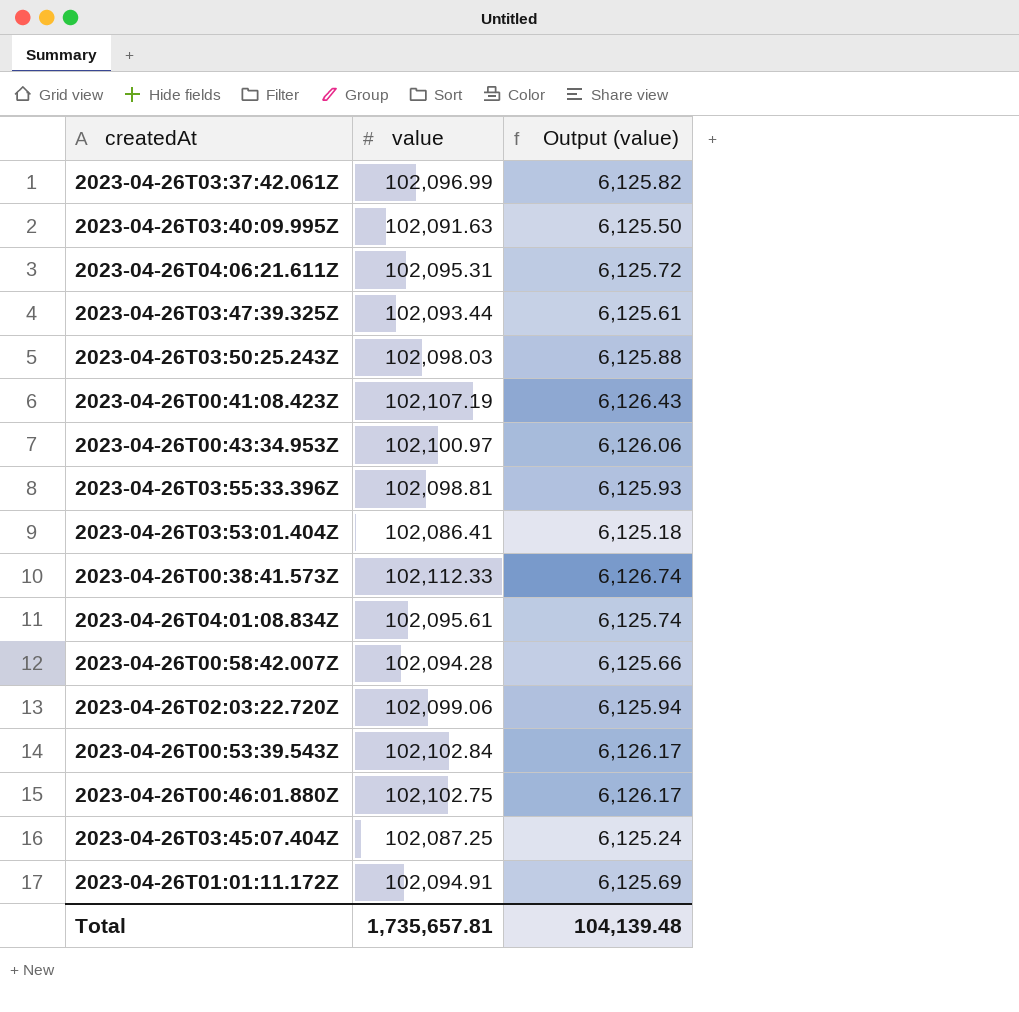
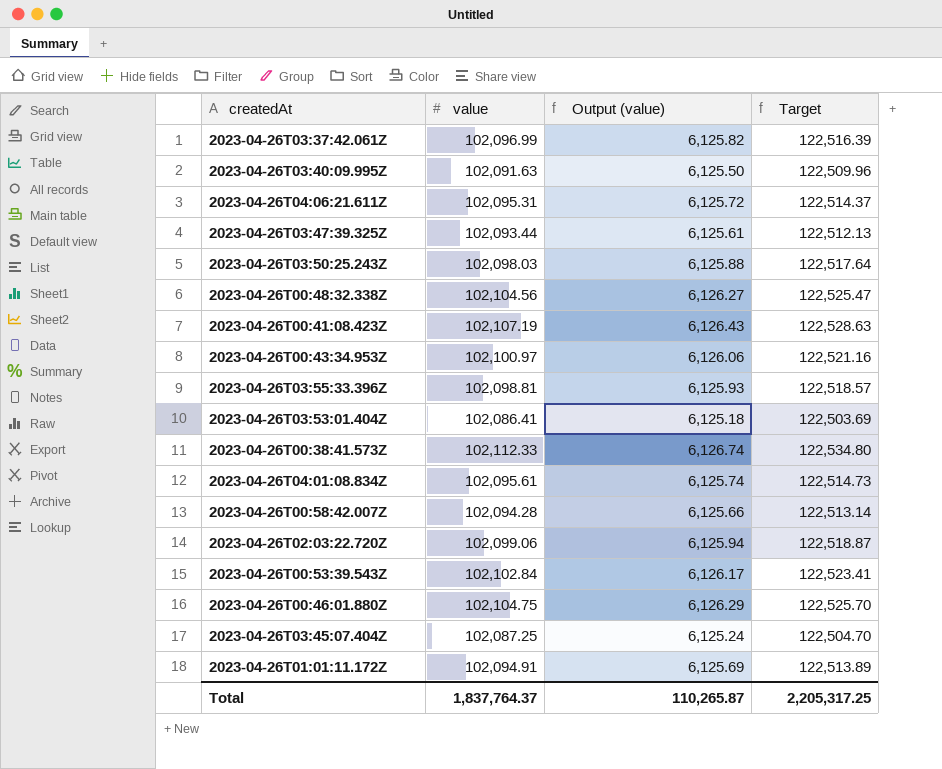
column Target | formula: none -> [value] * 1.2
row 2023-04-26T00:48:32.338Z: none -> 102,104.56 | 6,126.27 | 122,525.47
2023-04-26T00:46:01.880Z | value: 102,102.75 -> 102,104.75
2023-04-26T00:46:01.880Z | Output (value): 6,126.17 -> 6,126.29
Total | value: 1,735,657.81 -> 1,837,764.37
Total | Output (value): 104,139.48 -> 110,265.87

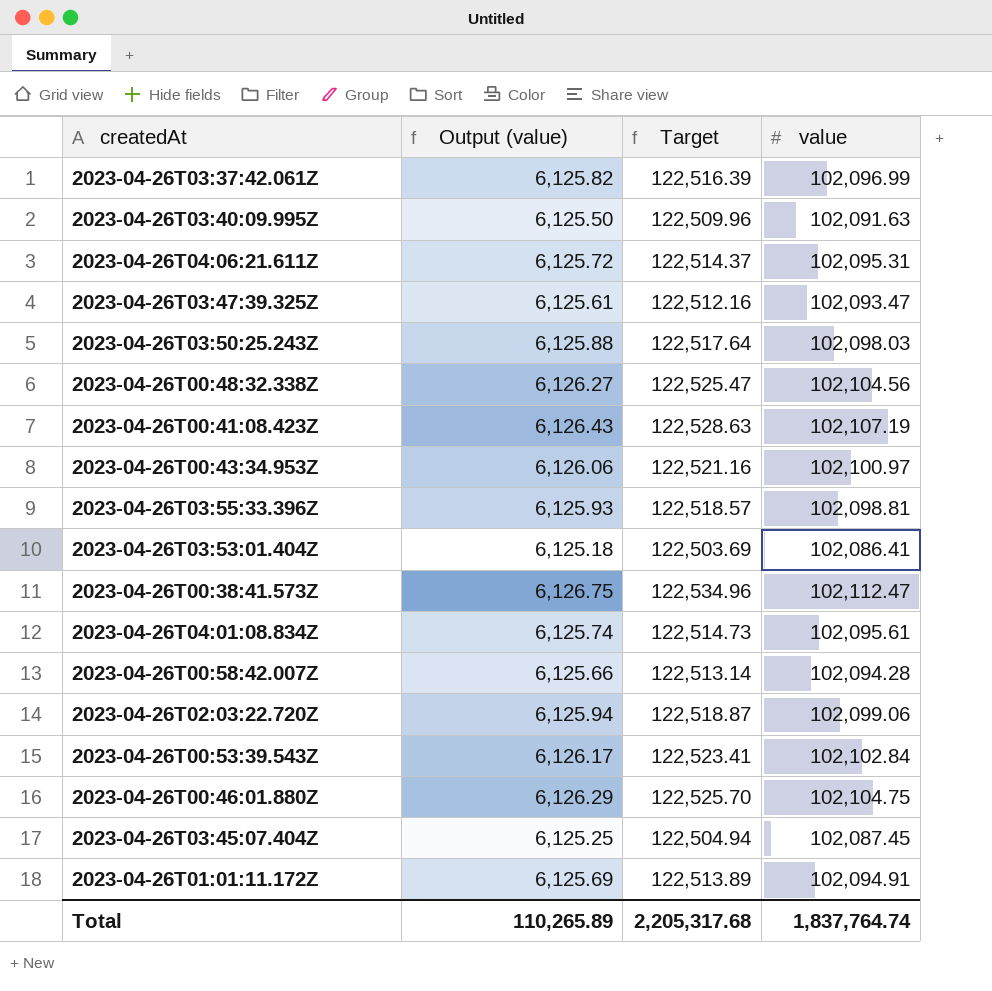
column value | position: 2 -> 4
2023-04-26T03:47:39.325Z | Target: 122,512.13 -> 122,512.16
2023-04-26T03:47:39.325Z | value: 102,093.44 -> 102,093.47
2023-04-26T00:38:41.573Z | Output (value): 6,126.74 -> 6,126.75
2023-04-26T00:38:41.573Z | Target: 122,534.80 -> 122,534.96
2023-04-26T00:38:41.573Z | value: 102,112.33 -> 102,112.47
2023-04-26T03:45:07.404Z | Output (value): 6,125.24 -> 6,125.25
2023-04-26T03:45:07.404Z | Target: 122,504.70 -> 122,504.94
2023-04-26T03:45:07.404Z | value: 102,087.25 -> 102,087.45
Total | Output (value): 110,265.87 -> 110,265.89
Total | Target: 2,205,317.25 -> 2,205,317.68
Total | value: 1,837,764.37 -> 1,837,764.74

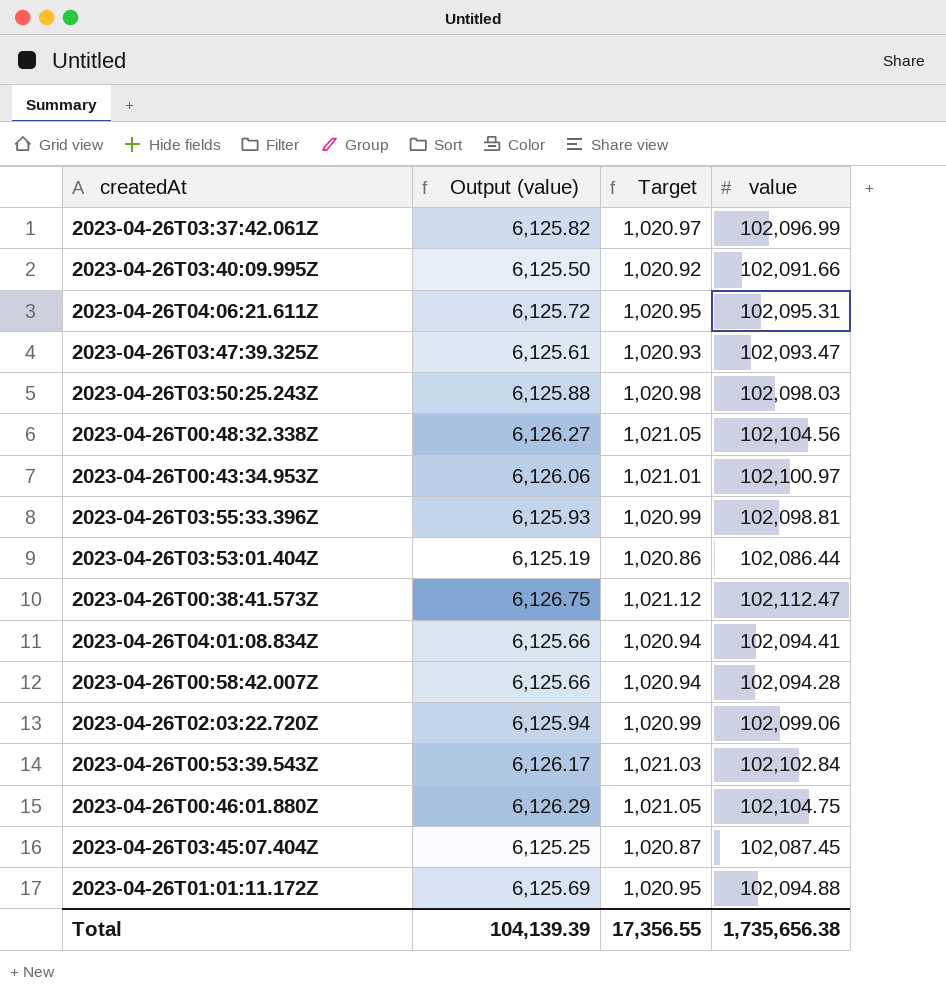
column Target | formula: [value] * 1.2 -> [value] * 0.01
row 2023-04-26T00:41:08.423Z: 6,126.43 | 122,528.63 | 102,107.19 -> none
2023-04-26T03:40:09.995Z | value: 102,091.63 -> 102,091.66
2023-04-26T03:53:01.404Z | Output (value): 6,125.18 -> 6,125.19
2023-04-26T03:53:01.404Z | value: 102,086.41 -> 102,086.44
2023-04-26T04:01:08.834Z | Output (value): 6,125.74 -> 6,125.66
2023-04-26T04:01:08.834Z | value: 102,095.61 -> 102,094.41
2023-04-26T01:01:11.172Z | value: 102,094.91 -> 102,094.88
Total | Output (value): 110,265.89 -> 104,139.39
Total | Target: 2,205,317.68 -> 17,356.55
Total | value: 1,837,764.74 -> 1,735,656.38

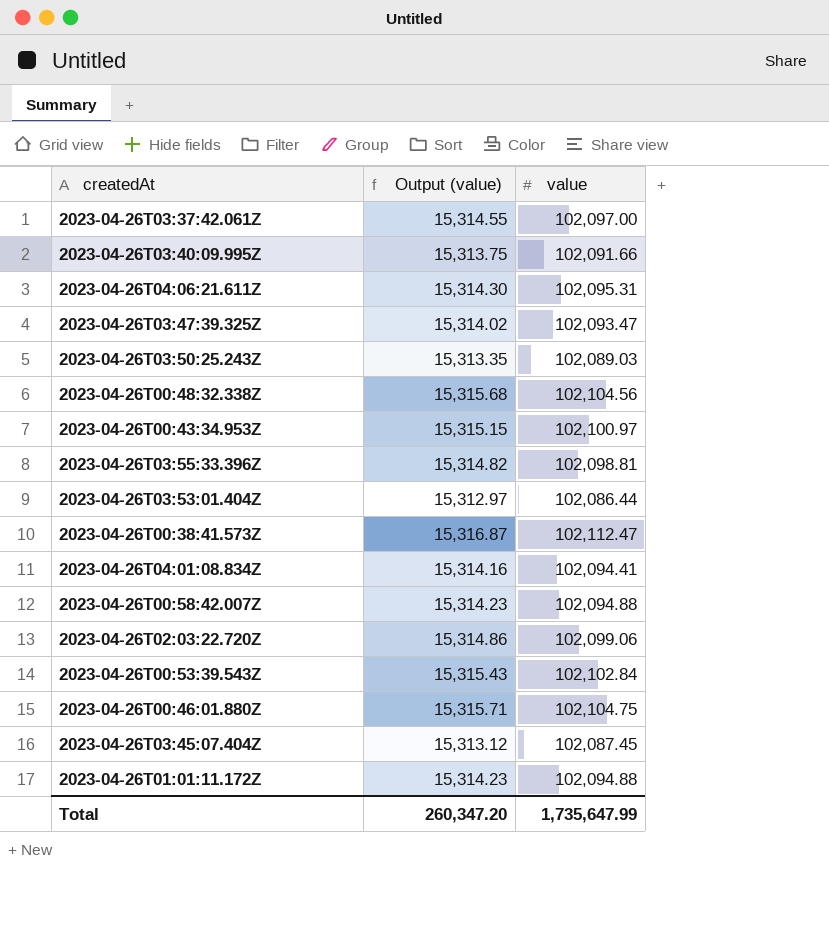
column Target | formula: [value] * 0.01 -> none
column Output (value) | formula: [value] * 0.06 -> [value] * 0.15
2023-04-26T03:37:42.061Z | value: 102,096.99 -> 102,097.00
2023-04-26T03:50:25.243Z | value: 102,098.03 -> 102,089.03
2023-04-26T00:58:42.007Z | value: 102,094.28 -> 102,094.88
Total | Output (value): 104,139.39 -> 260,347.20
Total | value: 1,735,656.38 -> 1,735,647.99

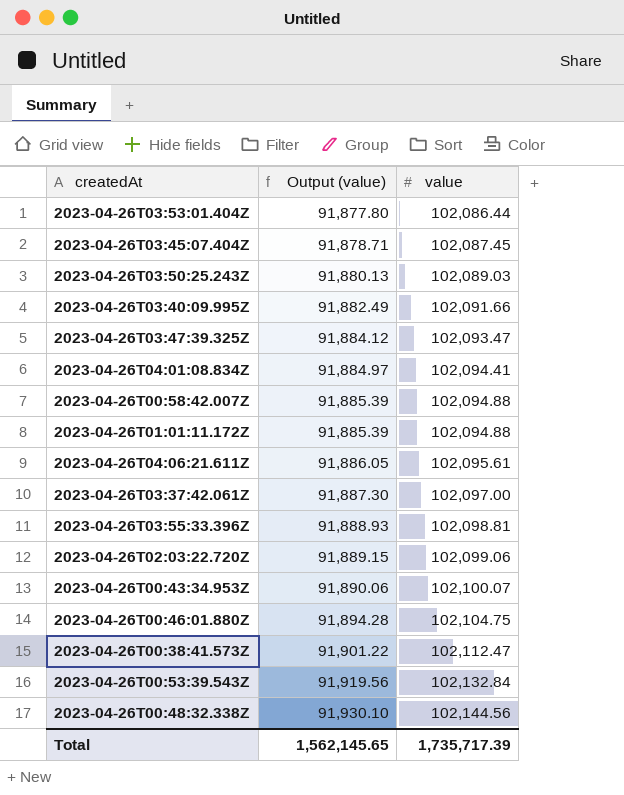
row order: none -> Output (value) ascending
column Output (value) | formula: [value] * 0.15 -> [value] * 0.9
2023-04-26T04:06:21.611Z | value: 102,095.31 -> 102,095.61
2023-04-26T00:43:34.953Z | value: 102,100.97 -> 102,100.07
2023-04-26T00:53:39.543Z | value: 102,102.84 -> 102,132.84
2023-04-26T00:48:32.338Z | value: 102,104.56 -> 102,144.56
Total | Output (value): 260,347.20 -> 1,562,145.65
Total | value: 1,735,647.99 -> 1,735,717.39

